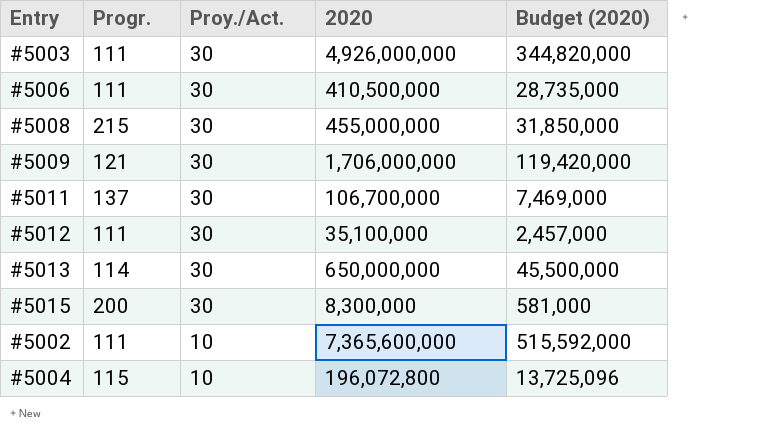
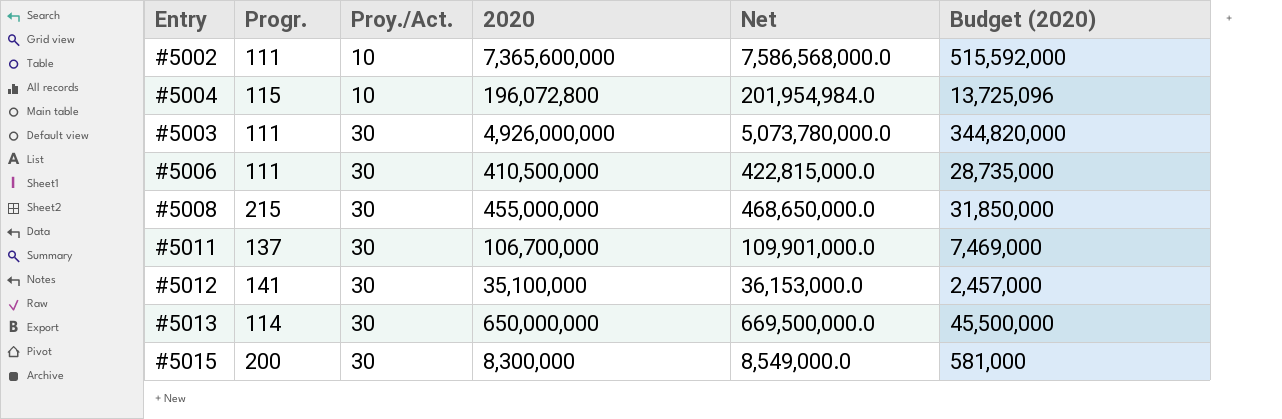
row order: Proy./Act. descending -> Proy./Act. ascending
column Net | formula: none -> [2020] * 1.03
row #5009: 121 | 30 | 1,706,000,000 | 119,420,000 -> none
#5012 | Progr.: 111 -> 141

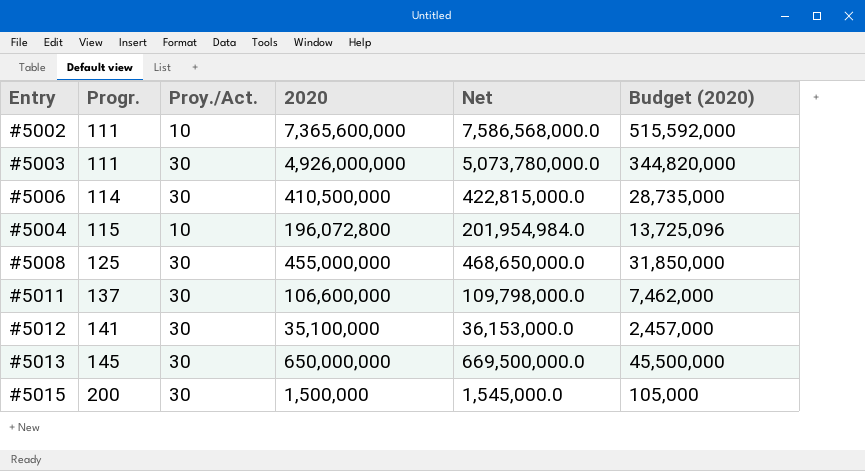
row order: Proy./Act. ascending -> Progr. ascending
#5006 | Progr.: 111 -> 114
#5008 | Progr.: 215 -> 125
#5011 | 2020: 106,700,000 -> 106,600,000
#5011 | Net: 109,901,000.0 -> 109,798,000.0
#5011 | Budget (2020): 7,469,000 -> 7,462,000
#5013 | Progr.: 114 -> 145
#5015 | 2020: 8,300,000 -> 1,500,000
#5015 | Net: 8,549,000.0 -> 1,545,000.0
#5015 | Budget (2020): 581,000 -> 105,000

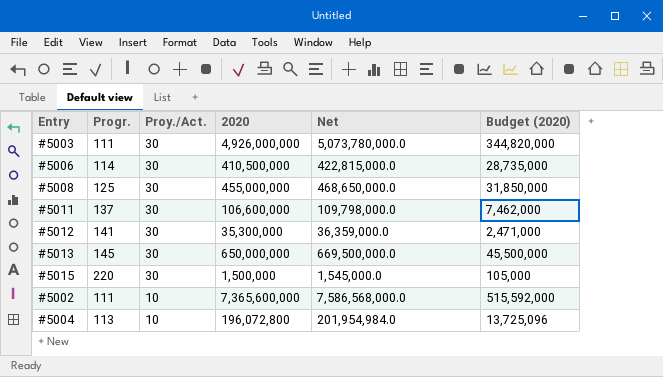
row order: Progr. ascending -> Proy./Act. descending
#5012 | 2020: 35,100,000 -> 35,300,000
#5012 | Net: 36,153,000.0 -> 36,359,000.0
#5012 | Budget (2020): 2,457,000 -> 2,471,000
#5015 | Progr.: 200 -> 220
#5004 | Progr.: 115 -> 113

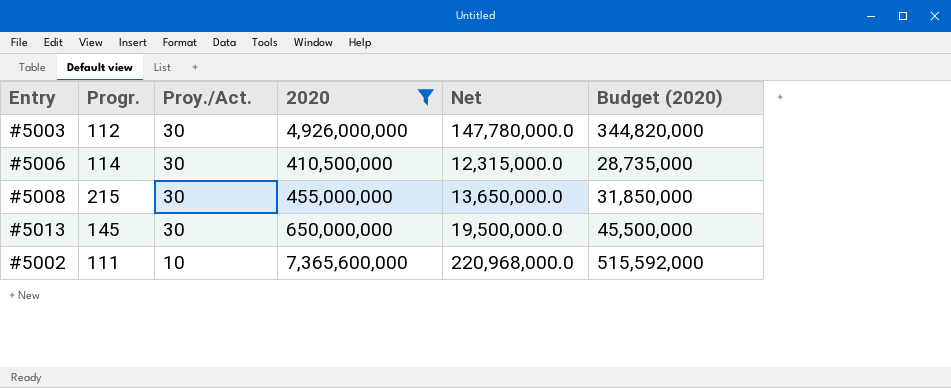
filter: none -> 2020 >= 410,500,000
column Net | formula: [2020] * 1.03 -> [2020] * 0.03
#5003 | Progr.: 111 -> 112
#5008 | Progr.: 125 -> 215

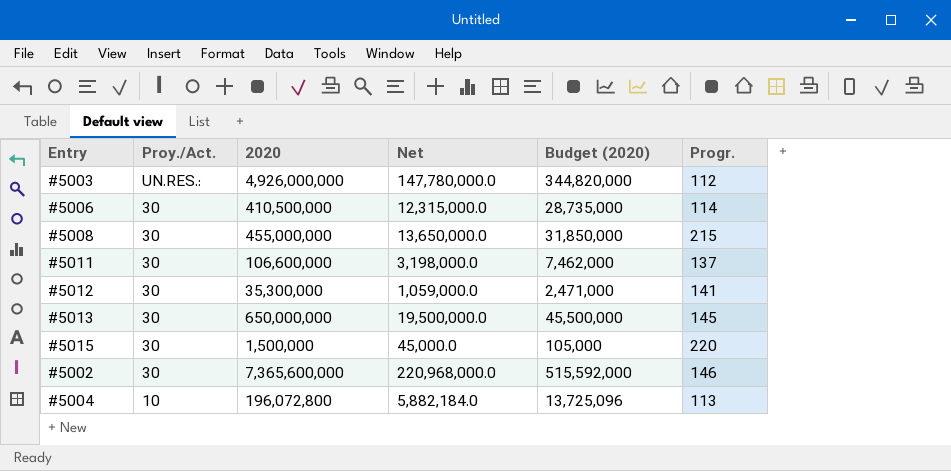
filter: 2020 >= 410,500,000 -> none
column Progr. | position: 2 -> 6
#5003 | Proy./Act.: 30 -> UN.RES.:
#5002 | Proy./Act.: 10 -> 30
#5002 | Progr.: 111 -> 146

